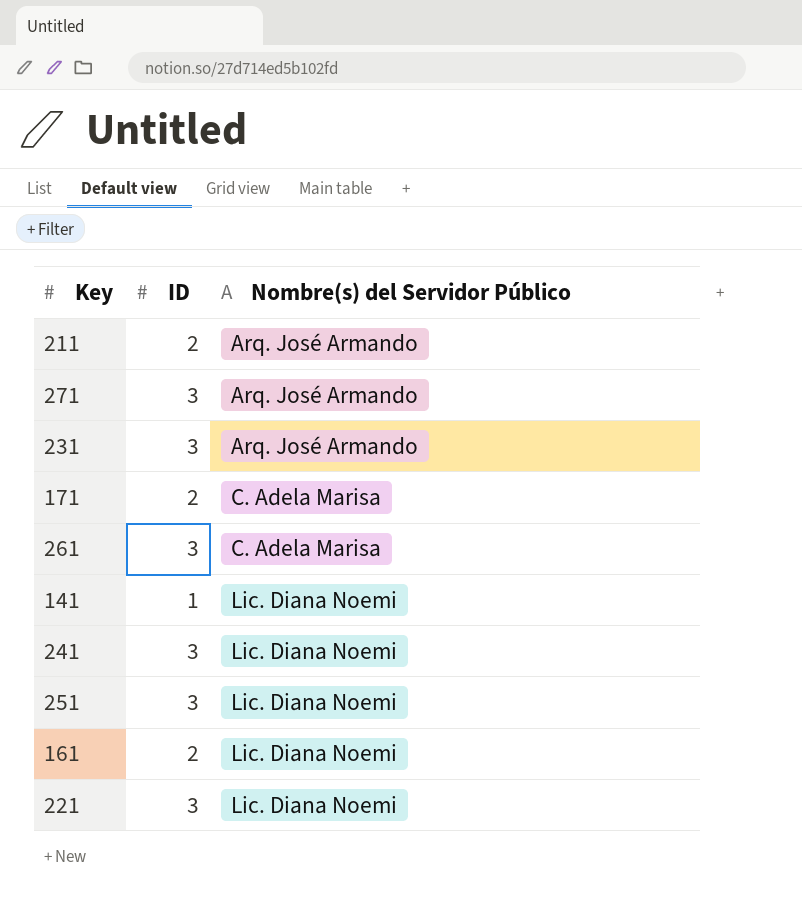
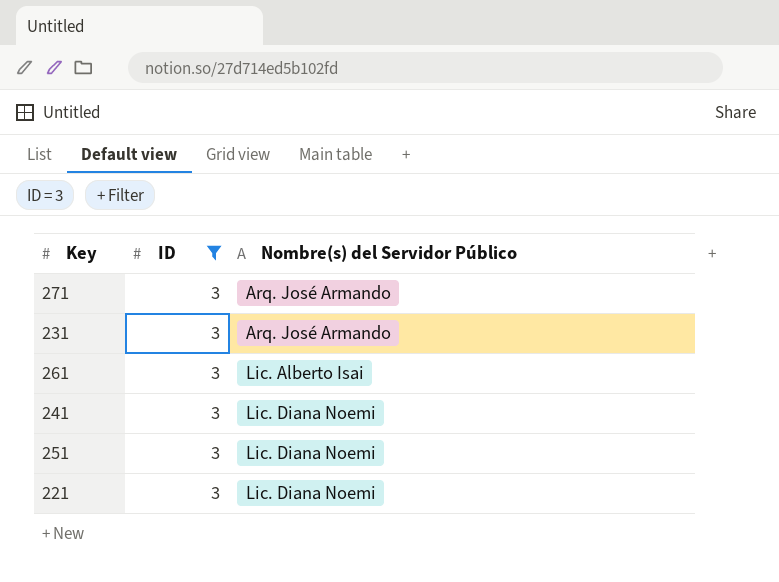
filter: none -> ID = 3
261 | Nombre(s) del Servidor Público: C. Adela Marisa -> Lic. Alberto Isai

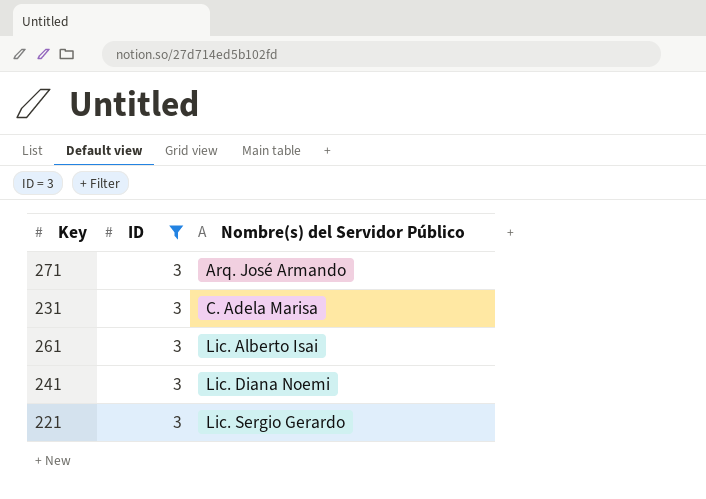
row 251: 3 | Lic. Diana Noemi -> none
231 | Nombre(s) del Servidor Público: Arq. José Armando -> C. Adela Marisa
221 | Nombre(s) del Servidor Público: Lic. Diana Noemi -> Lic. Sergio Gerardo

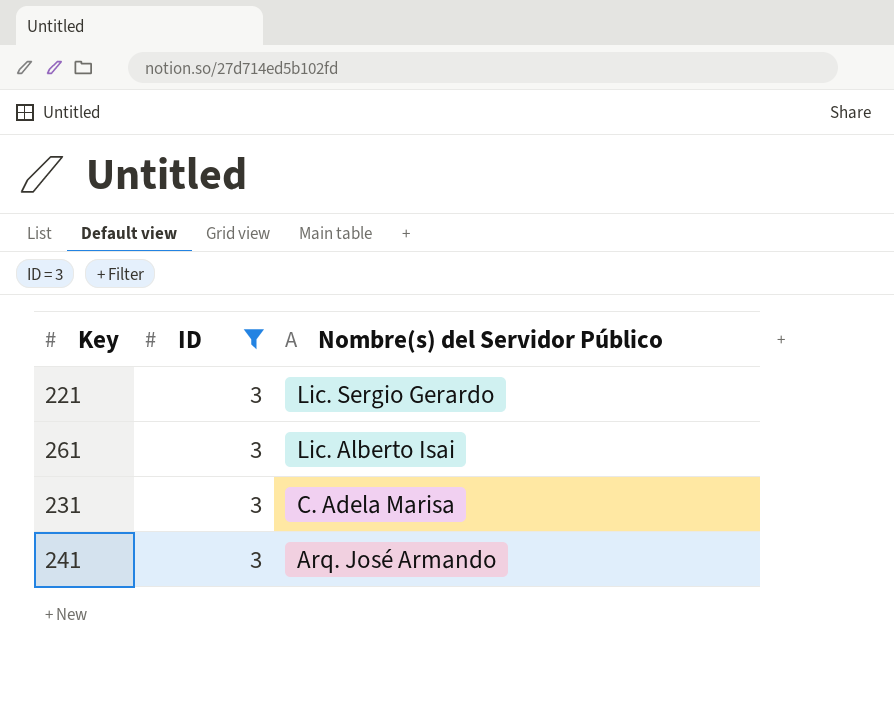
row order: Nombre(s) del Servidor Público ascending -> Nombre(s) del Servidor Público descending
row 271: 3 | Arq. José Armando -> none
241 | Nombre(s) del Servidor Público: Lic. Diana Noemi -> Arq. José Armando

